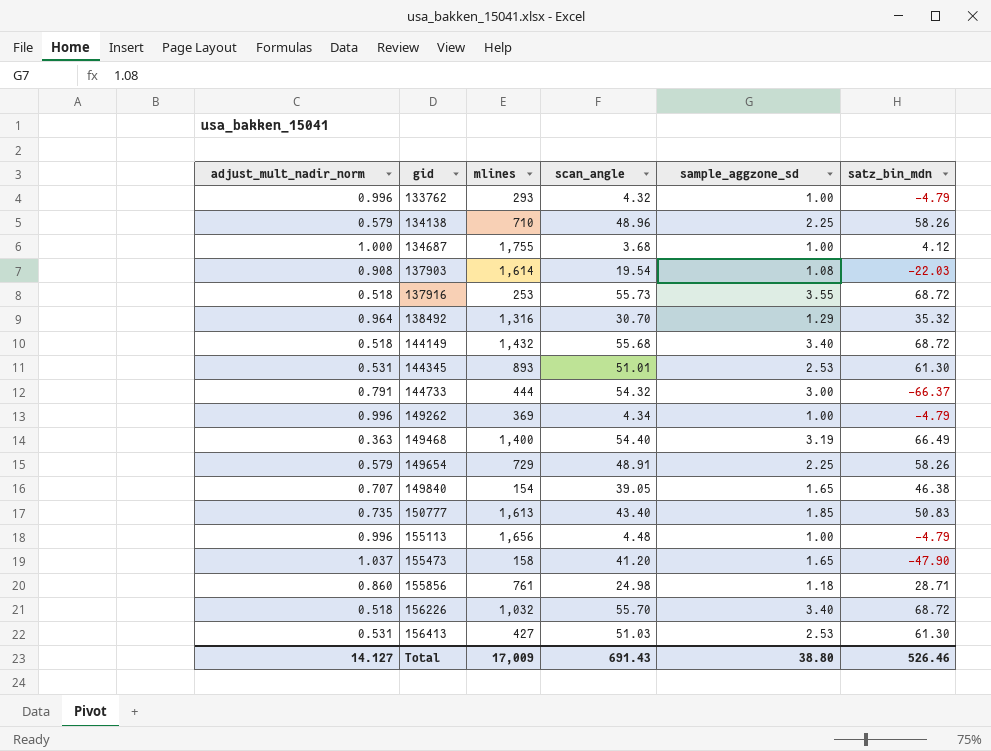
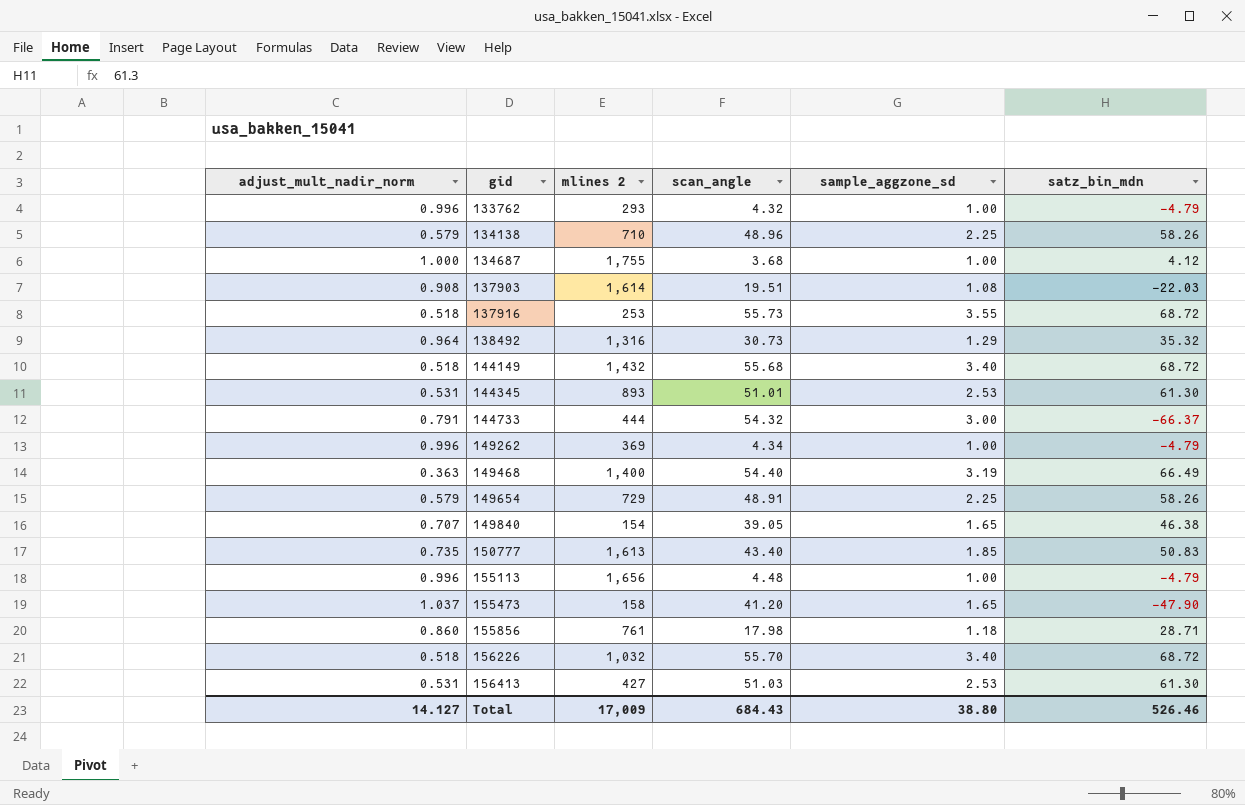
column name: mlines -> mlines 2
137903 | scan_angle: 19.54 -> 19.51
138492 | scan_angle: 30.70 -> 30.73
155856 | scan_angle: 24.98 -> 17.98
Total | scan_angle: 691.43 -> 684.43

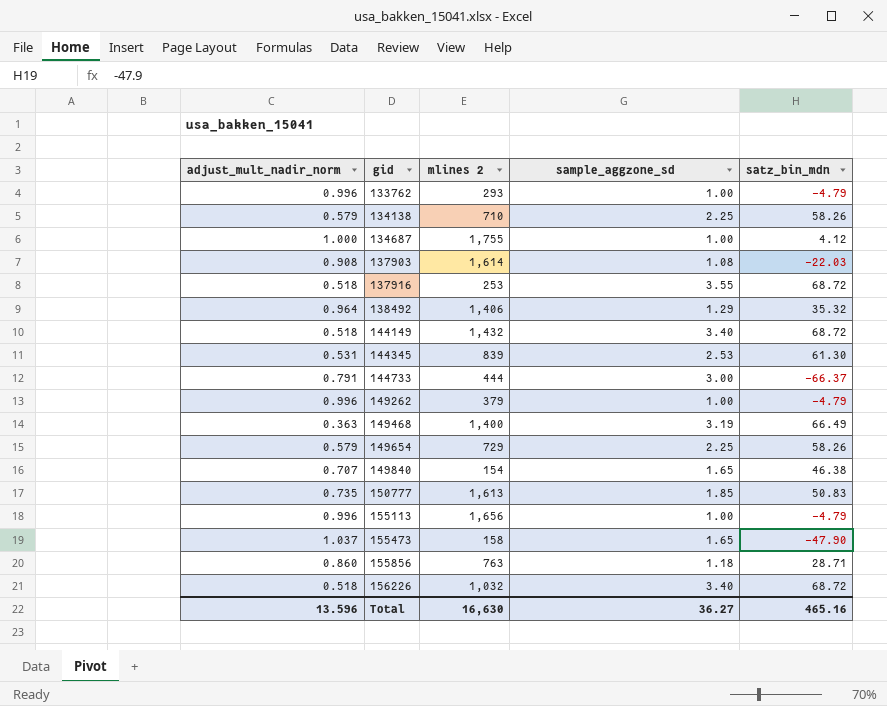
column scan_angle | position: 4 -> none
row 156413: 0.531 | 427 | 51.03 | 2.53 | 61.30 -> none
138492 | mlines 2: 1,316 -> 1,406
144345 | mlines 2: 893 -> 839
149262 | mlines 2: 369 -> 379
155856 | mlines 2: 761 -> 763
Total | adjust_mult_nadir_norm: 14.127 -> 13.596
Total | mlines 2: 17,009 -> 16,630
Total | sample_aggzone_sd: 38.80 -> 36.27
Total | satz_bin_mdn: 526.46 -> 465.16

